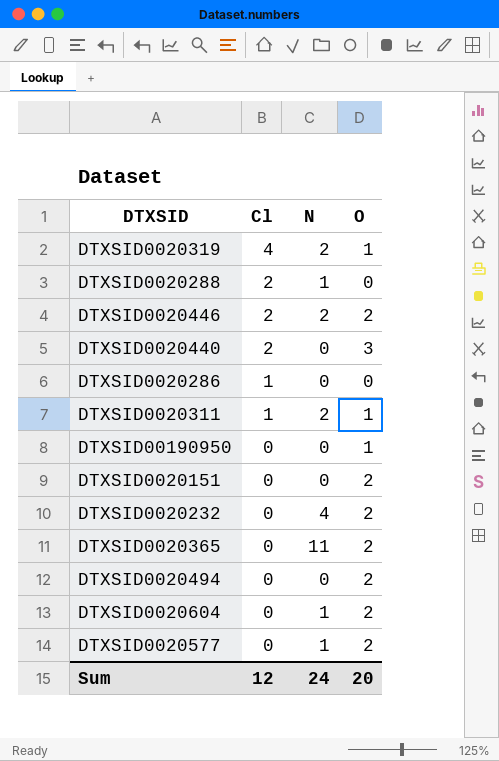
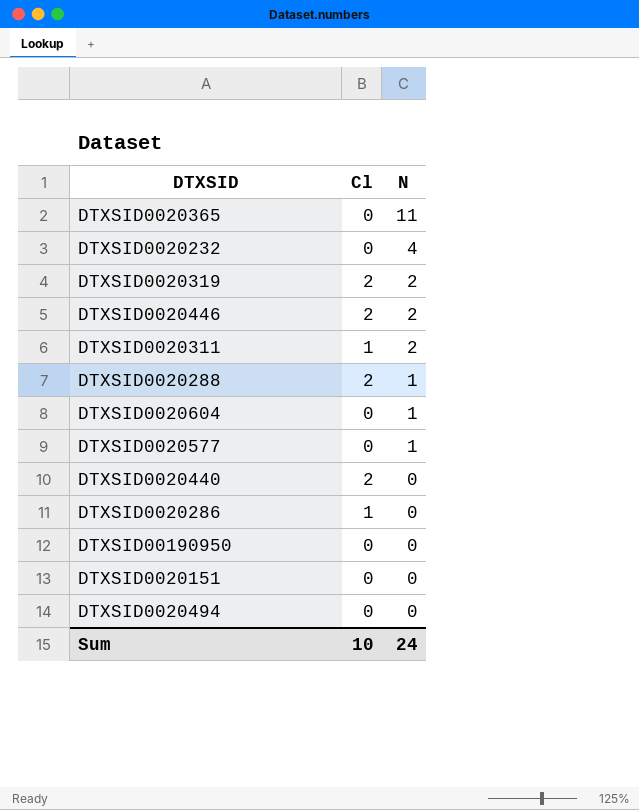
row order: Cl descending -> N descending
column O | position: 4 -> none
DTXSID0020319 | Cl: 4 -> 2
Sum | Cl: 12 -> 10

